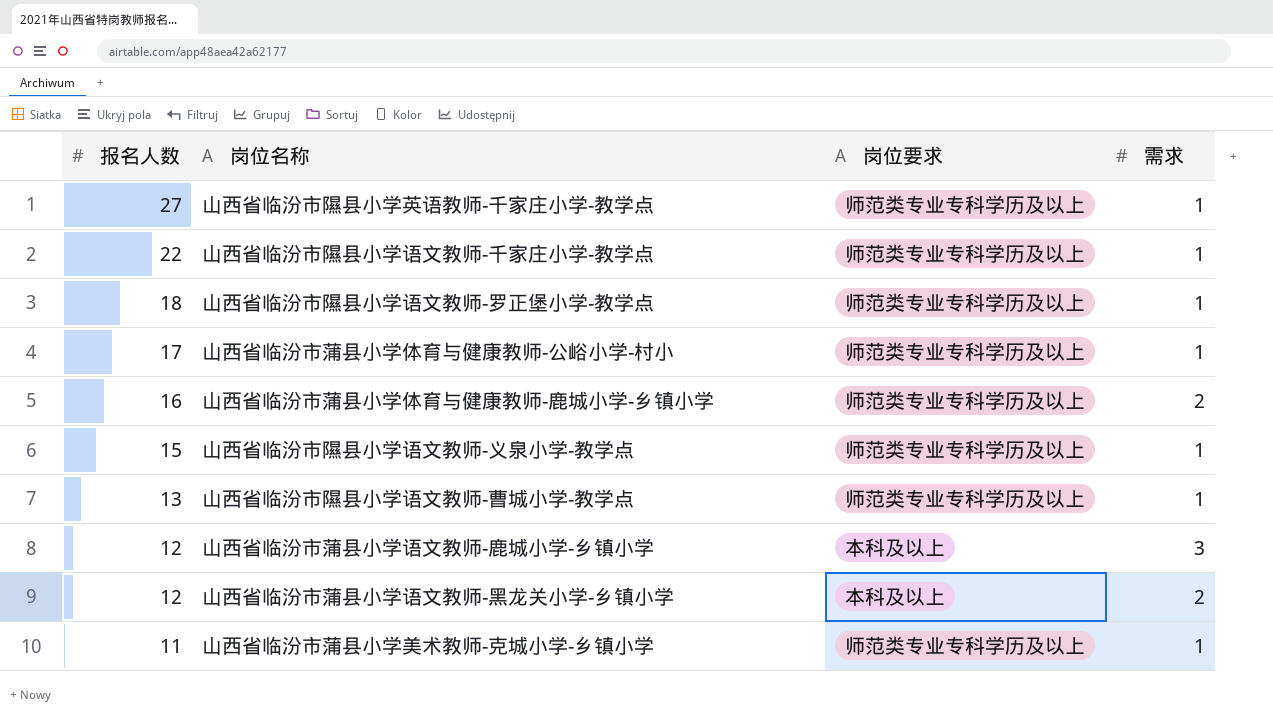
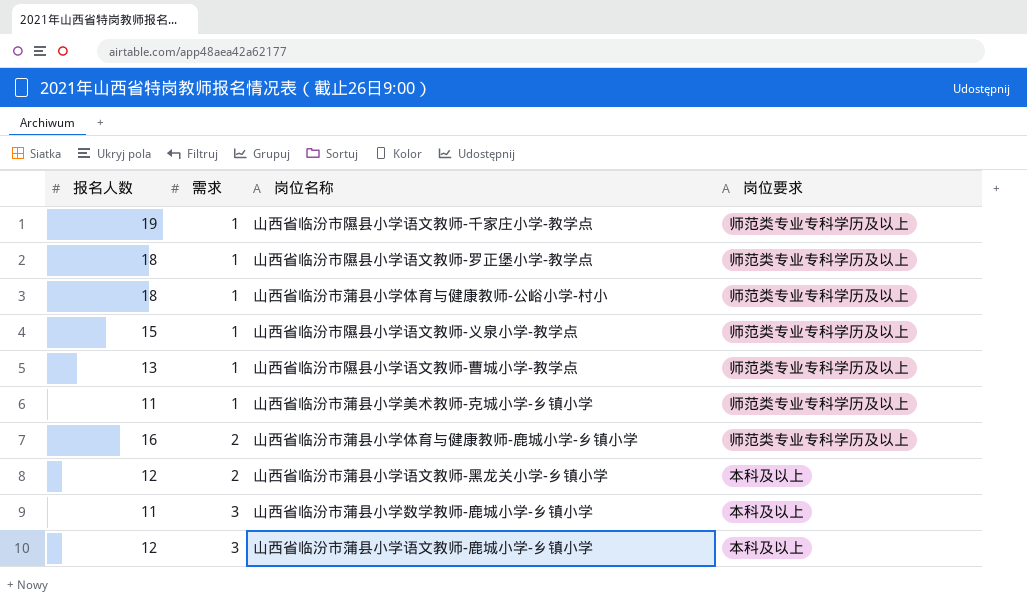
row order: 报名人数 descending -> 需求 ascending
column 需求 | position: 4 -> 2
row 山西省临汾市隰县小学英语教师-千家庄小学-教学点: 27 | 师范类专业专科学历及以上 | 1 -> none
山西省临汾市隰县小学语文教师-千家庄小学-教学点 | 报名人数: 22 -> 19
山西省临汾市蒲县小学体育与健康教师-公峪小学-村小 | 报名人数: 17 -> 18
row 山西省临汾市蒲县小学数学教师-鹿城小学-乡镇小学: none -> 11 | 3 | 本科及以上

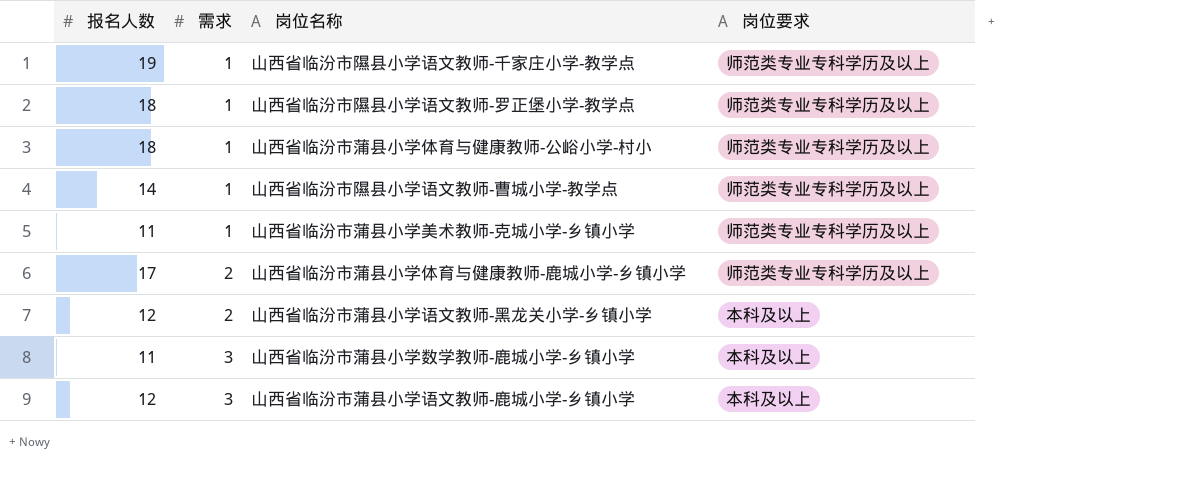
row 山西省临汾市隰县小学语文教师-义泉小学-教学点: 15 | 1 | 师范类专业专科学历及以上 -> none
山西省临汾市隰县小学语文教师-曹城小学-教学点 | 报名人数: 13 -> 14
山西省临汾市蒲县小学体育与健康教师-鹿城小学-乡镇小学 | 报名人数: 16 -> 17

